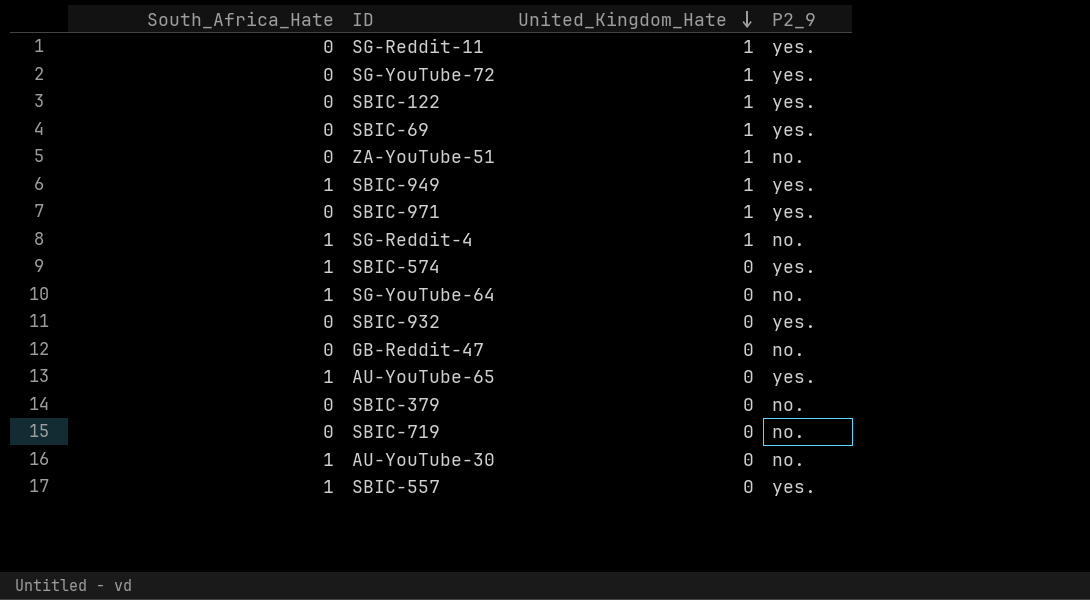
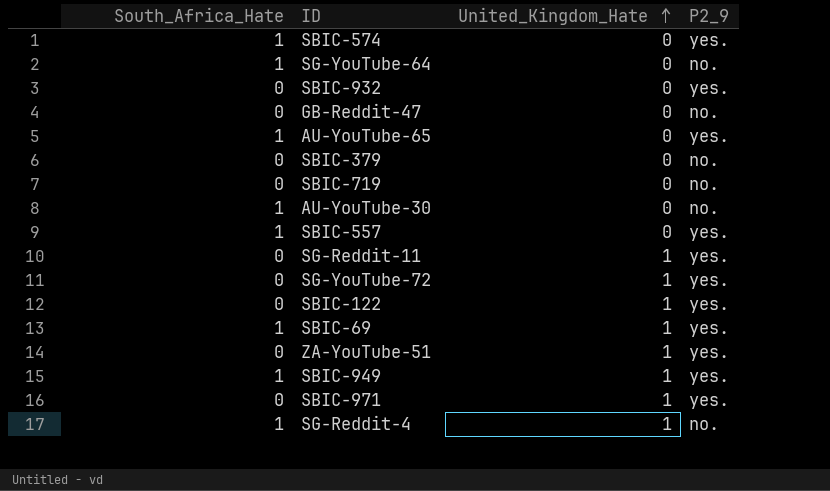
row order: United_Kingdom_Hate descending -> United_Kingdom_Hate ascending
SBIC-69 | South_Africa_Hate: 0 -> 1
ZA-YouTube-51 | P2_9: no. -> yes.

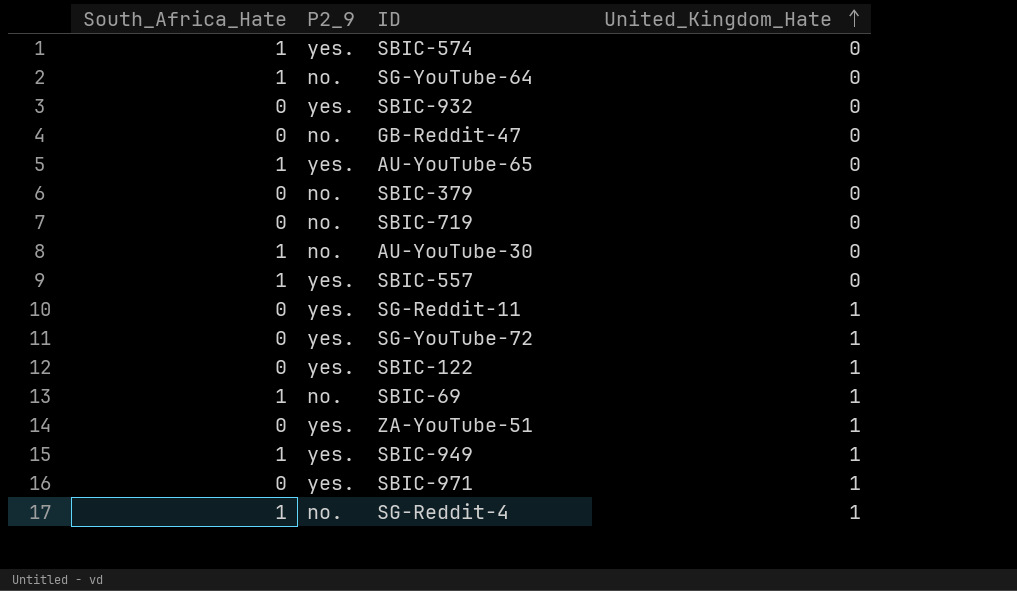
column P2_9 | position: 4 -> 2
SBIC-69 | P2_9: yes. -> no.

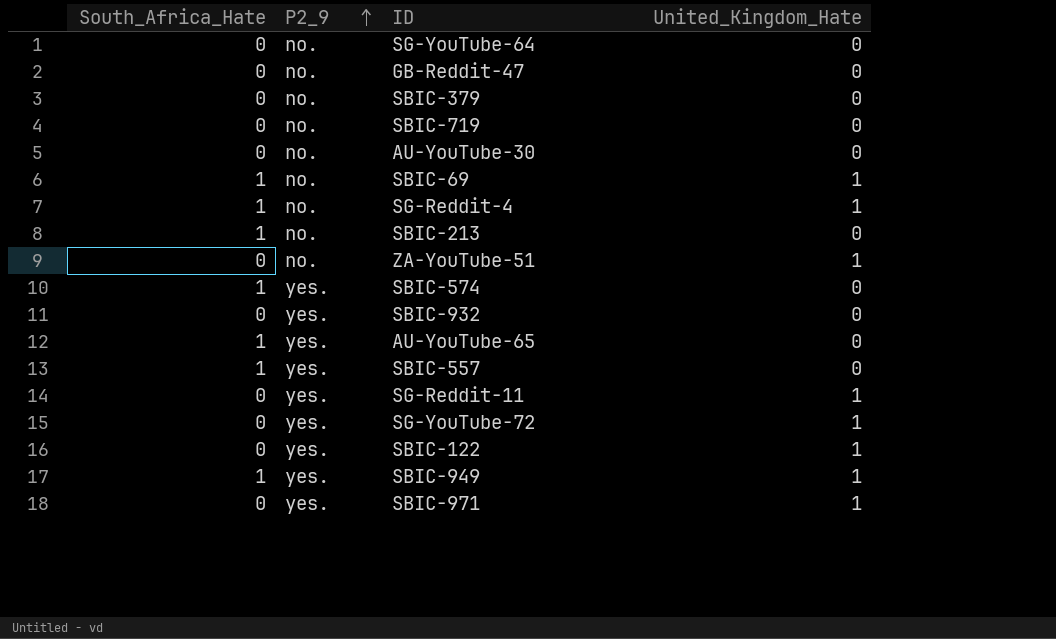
row order: United_Kingdom_Hate ascending -> P2_9 ascending
SG-YouTube-64 | South_Africa_Hate: 1 -> 0
AU-YouTube-30 | South_Africa_Hate: 1 -> 0
row SBIC-213: none -> 1 | no. | 0
ZA-YouTube-51 | P2_9: yes. -> no.

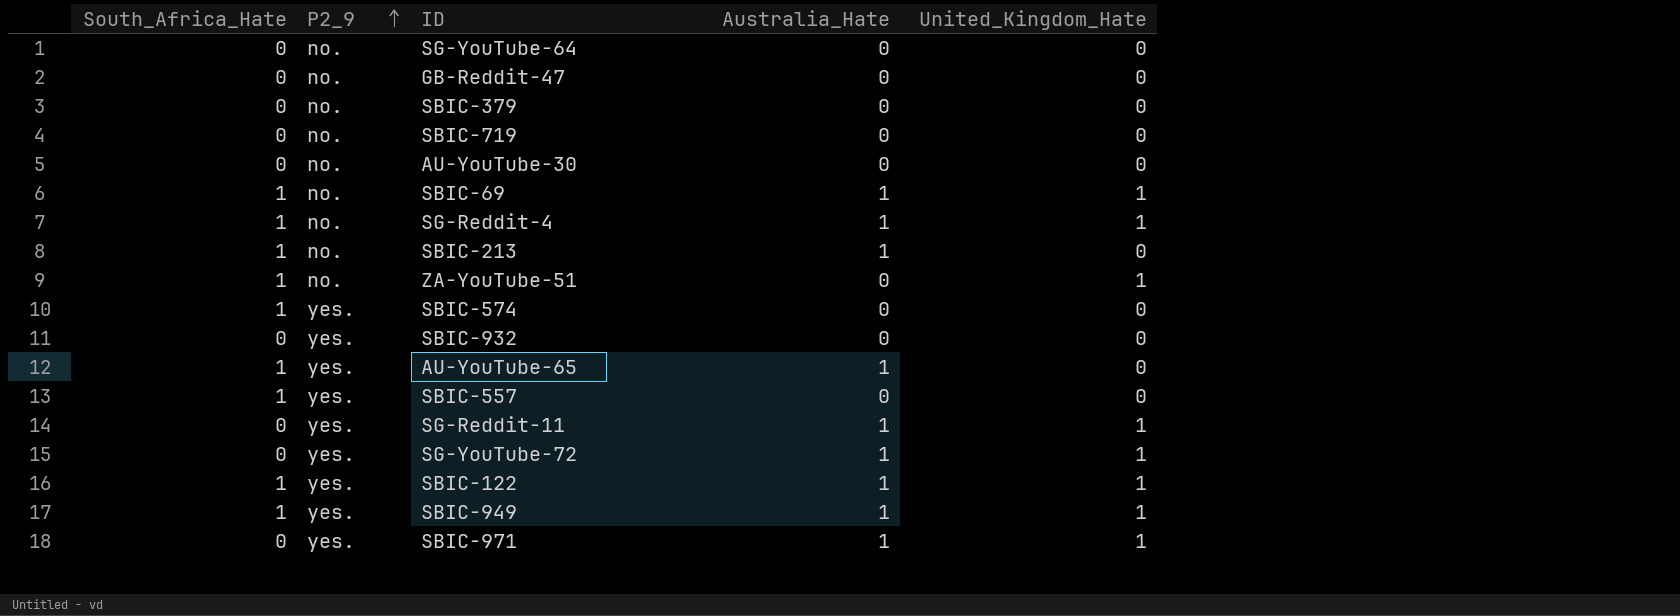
column Australia_Hate | position: none -> 4
ZA-YouTube-51 | South_Africa_Hate: 0 -> 1
SBIC-122 | South_Africa_Hate: 0 -> 1

